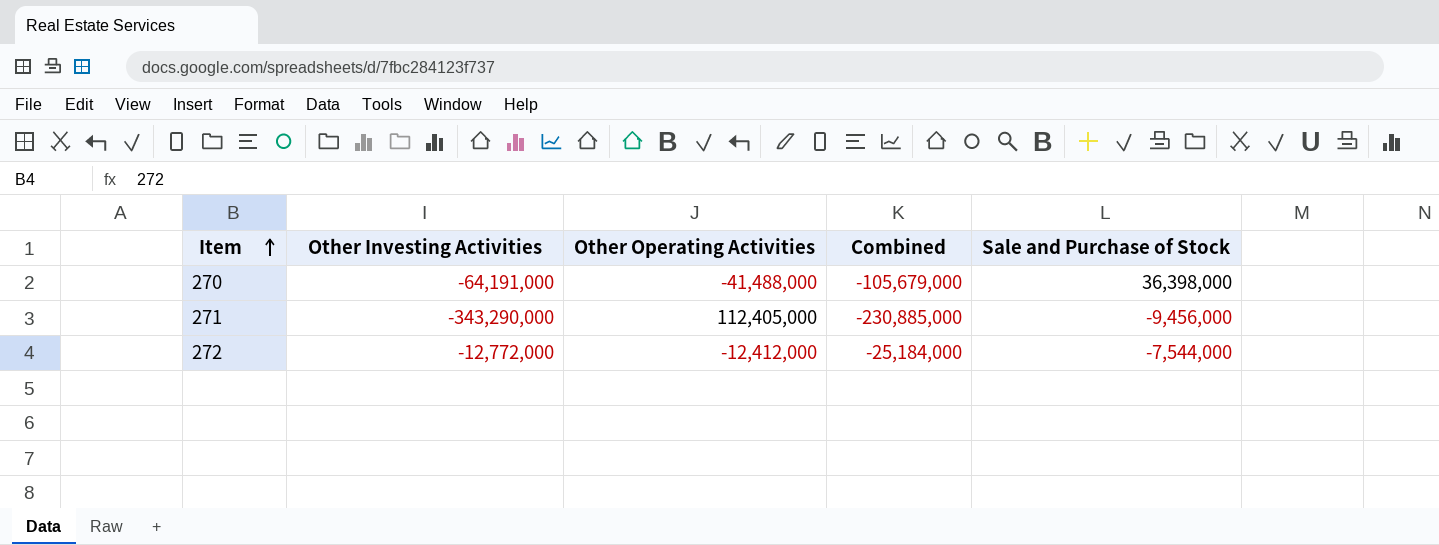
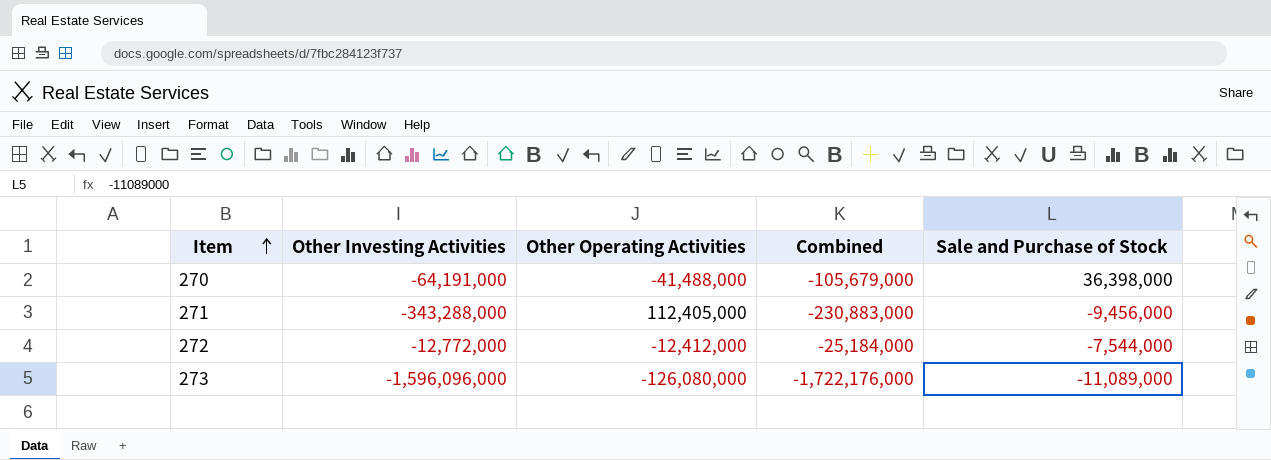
271 | Other Investing Activities: -343,290,000 -> -343,288,000
271 | Combined: -230,885,000 -> -230,883,000
row 273: none -> -1,596,096,000 | -126,080,000 | -1,722,176,000 | -11,089,000

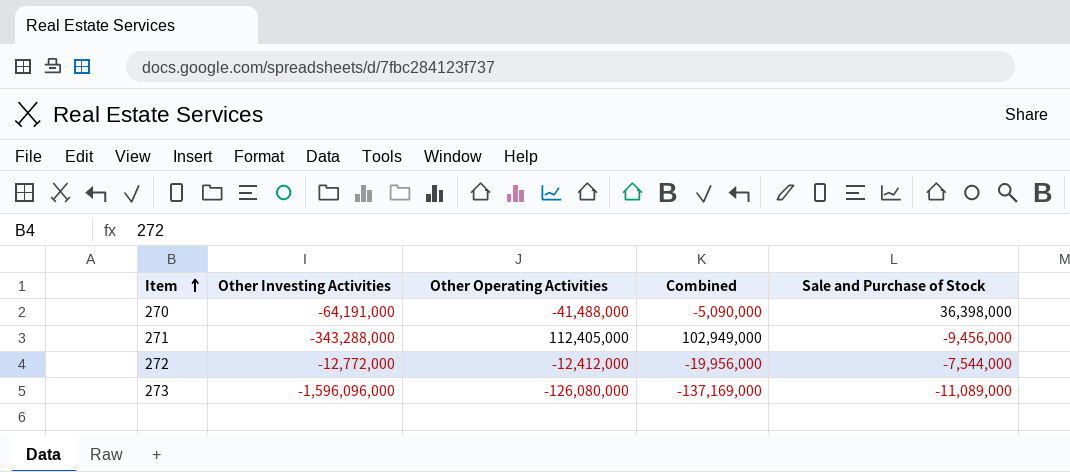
column Combined | formula: [Other Investing Activities] + [Other Operating Activities] -> [Other Operating Activities] + [Sale and Purchase of Stock]

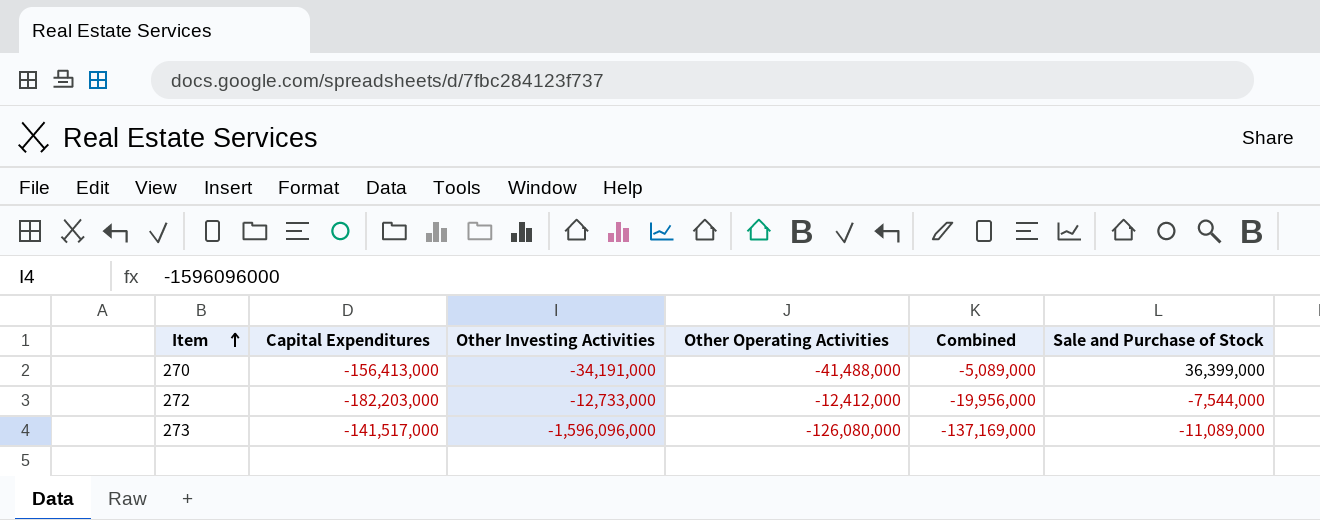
column Capital Expenditures | position: none -> 2
row 271: -343,288,000 | 112,405,000 | 102,949,000 | -9,456,000 -> none
270 | Other Investing Activities: -64,191,000 -> -34,191,000
270 | Combined: -5,090,000 -> -5,089,000
270 | Sale and Purchase of Stock: 36,398,000 -> 36,399,000
272 | Other Investing Activities: -12,772,000 -> -12,733,000

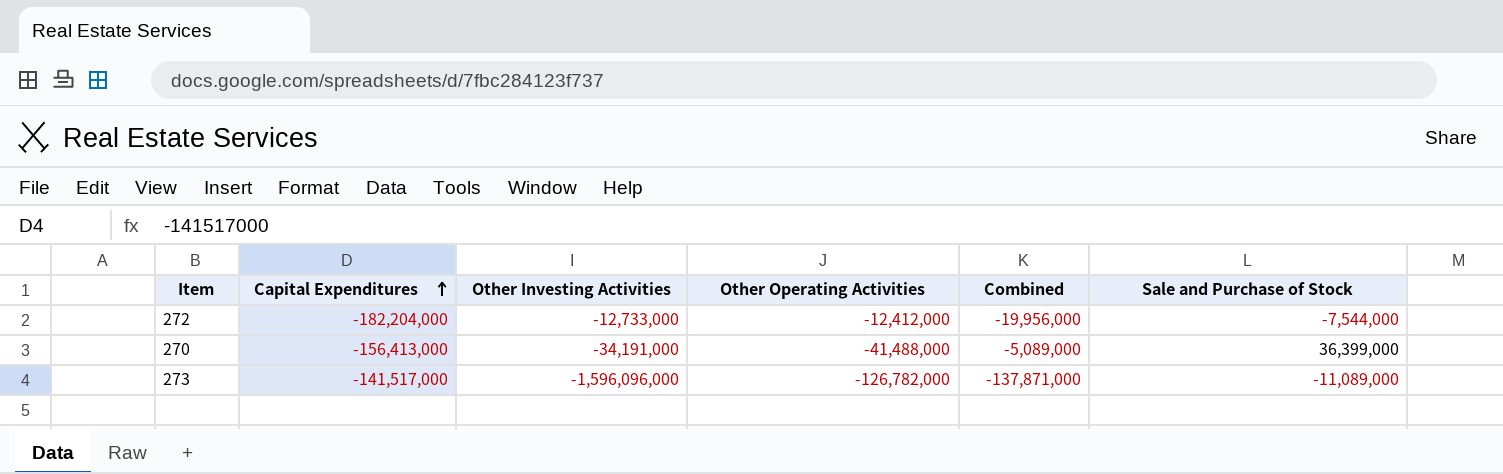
row order: Item ascending -> Capital Expenditures ascending
272 | Capital Expenditures: -182,203,000 -> -182,204,000
273 | Other Operating Activities: -126,080,000 -> -126,782,000
273 | Combined: -137,169,000 -> -137,871,000

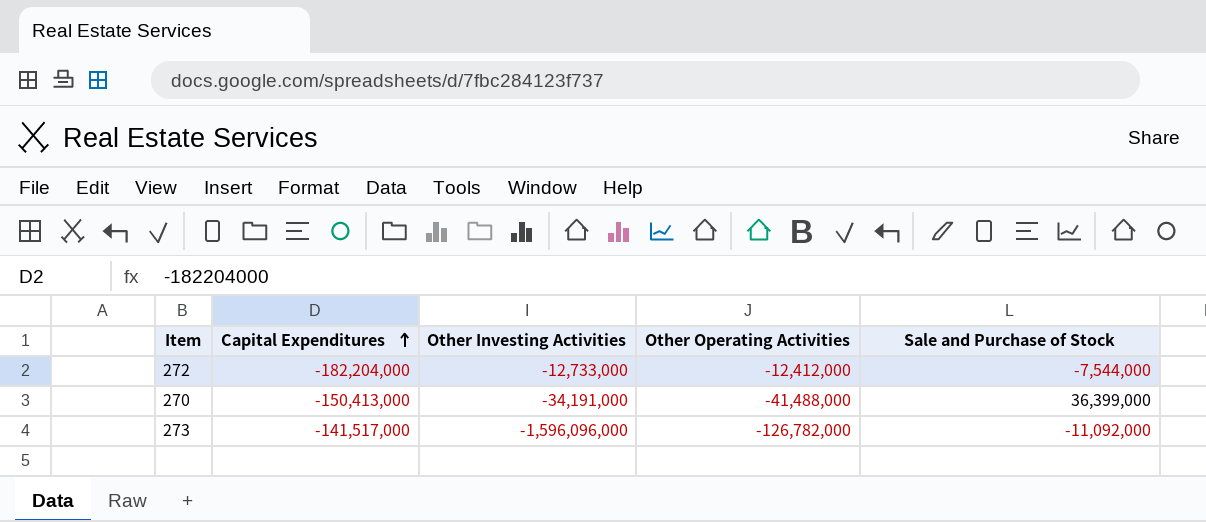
column Combined | formula: [Other Operating Activities] + [Sale and Purchase of Stock] -> none
270 | Capital Expenditures: -156,413,000 -> -150,413,000
273 | Sale and Purchase of Stock: -11,089,000 -> -11,092,000

